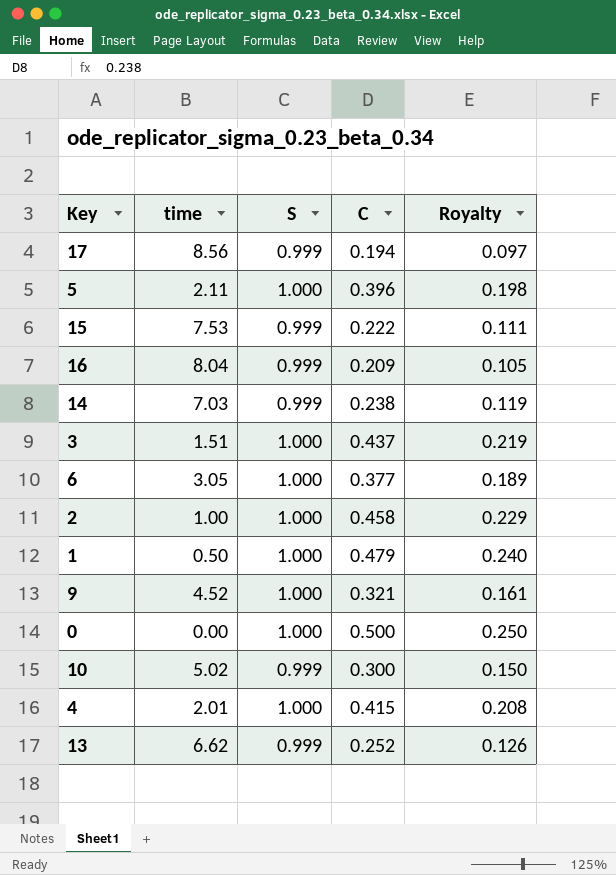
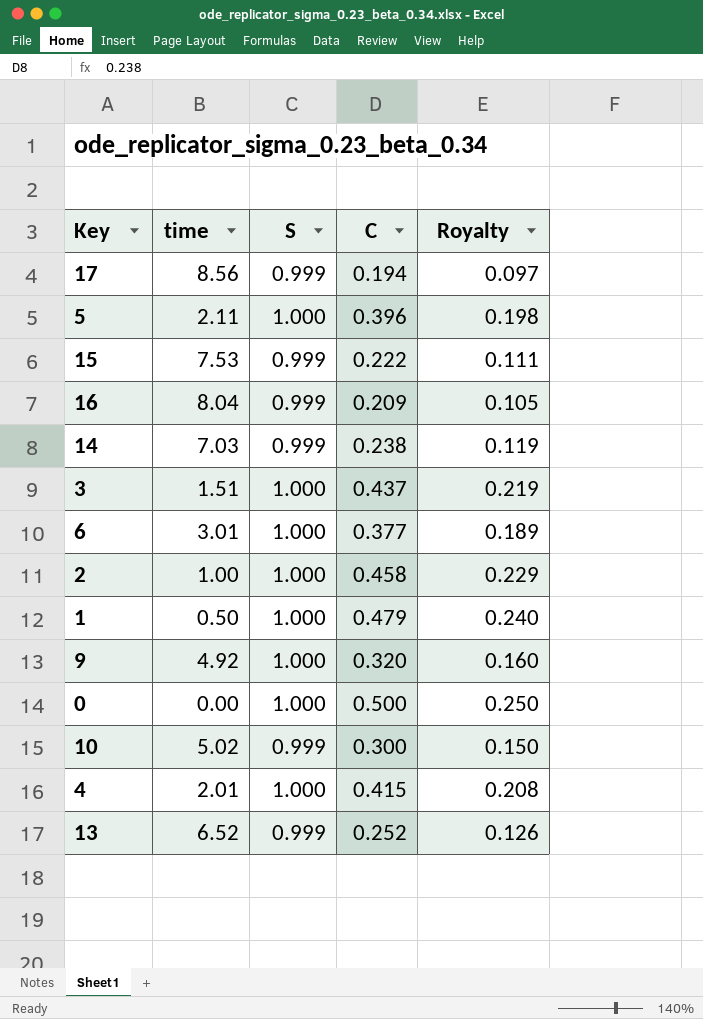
6 | time: 3.05 -> 3.01
9 | time: 4.52 -> 4.92
9 | C: 0.321 -> 0.320
9 | Royalty: 0.161 -> 0.160
13 | time: 6.62 -> 6.52

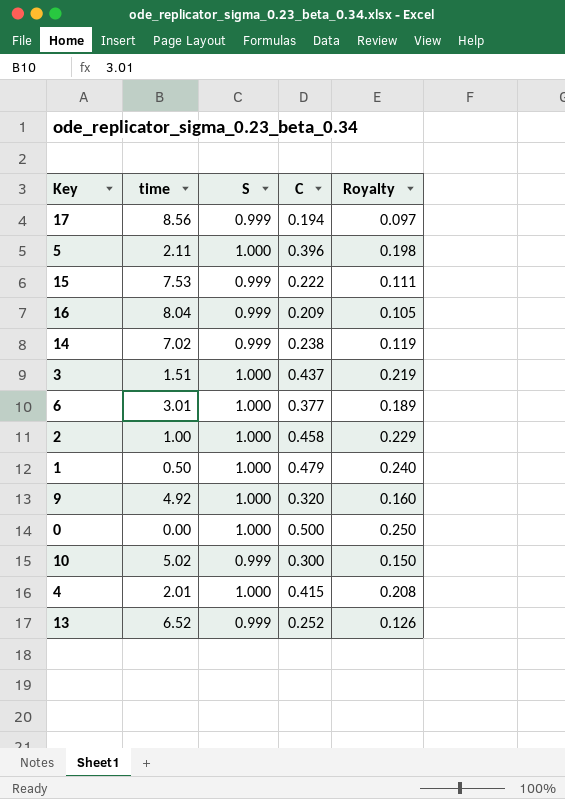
14 | time: 7.03 -> 7.02

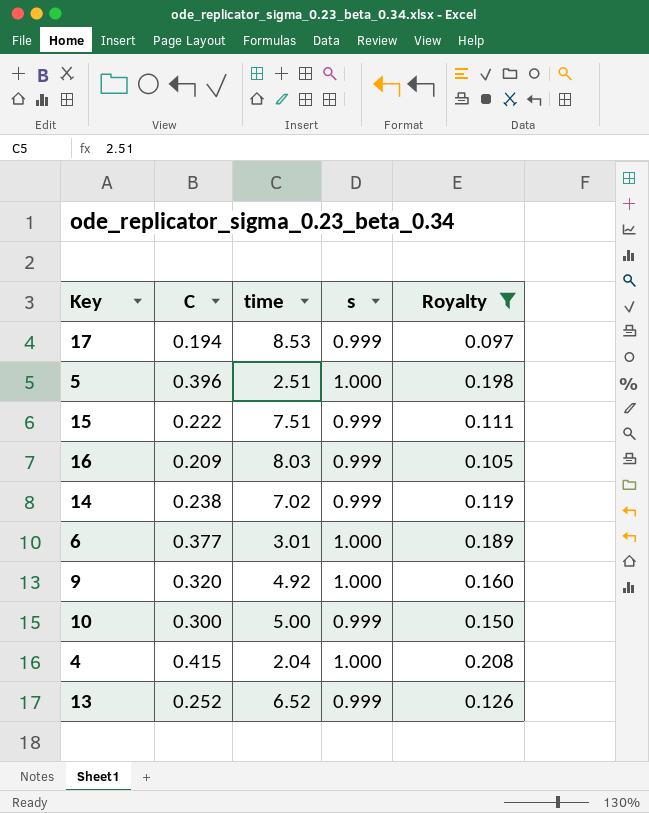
filter: none -> Royalty <= 0.208
column C | position: 4 -> 2
column name: S -> s
17 | time: 8.56 -> 8.53
5 | time: 2.11 -> 2.51
15 | time: 7.53 -> 7.51
16 | time: 8.04 -> 8.03
10 | time: 5.02 -> 5.00
4 | time: 2.01 -> 2.04

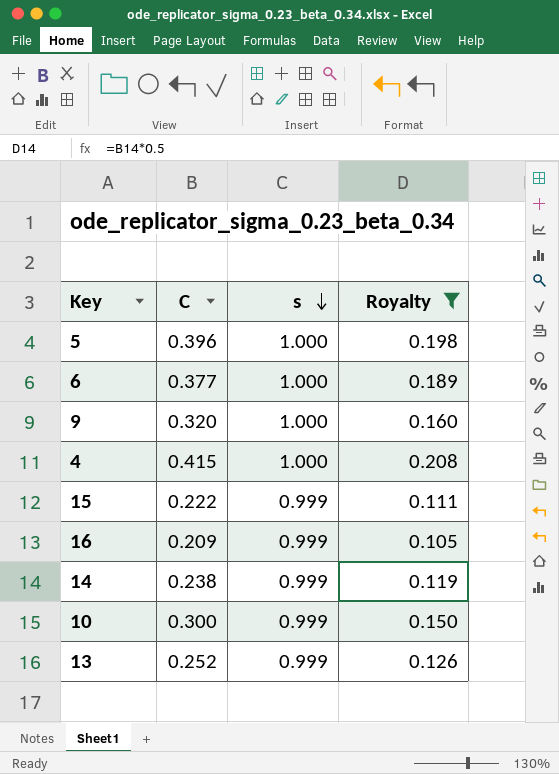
row order: none -> s descending
column time | position: 3 -> none
row 17: 0.194 | 8.53 | 0.999 | 0.097 -> none

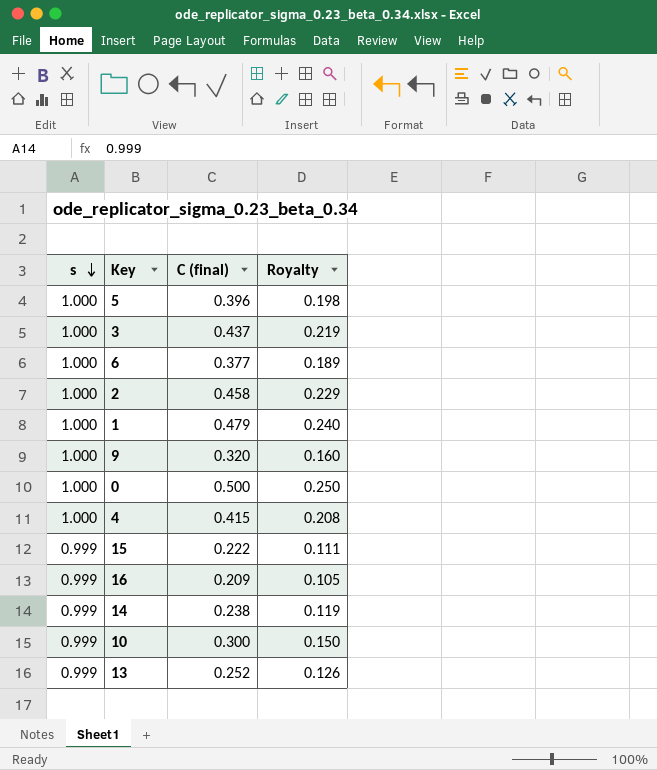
filter: Royalty <= 0.208 -> none
column s | position: 3 -> 1
column name: C -> C (final)

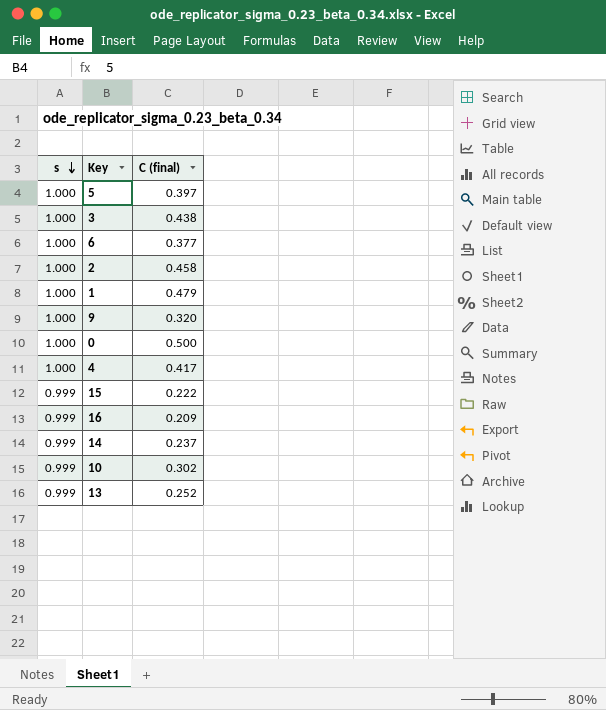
column Royalty | formula: [C (final)] * 0.5 -> none
5 | C (final): 0.396 -> 0.397
3 | C (final): 0.437 -> 0.438
4 | C (final): 0.415 -> 0.417
14 | C (final): 0.238 -> 0.237
10 | C (final): 0.300 -> 0.302

